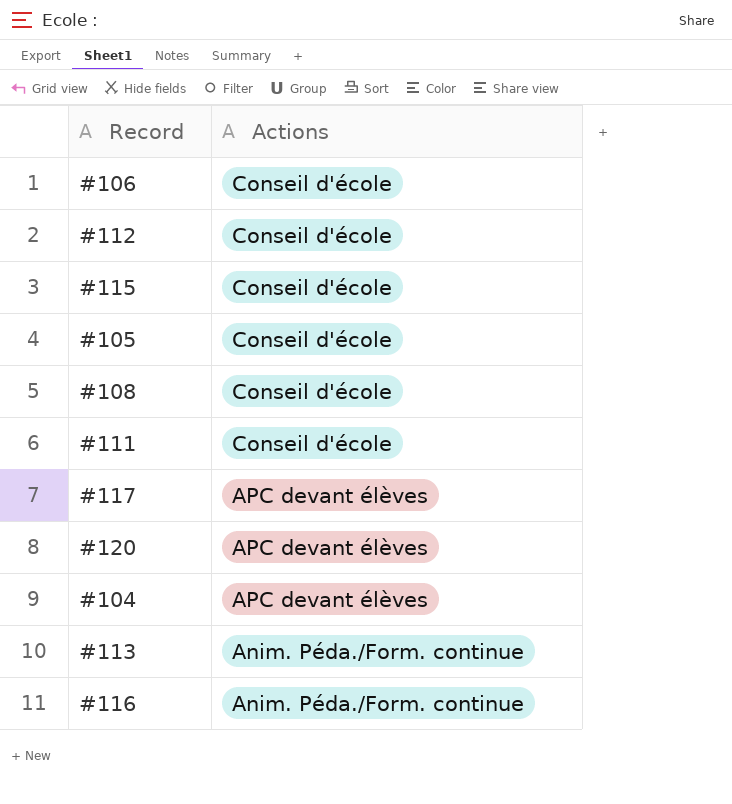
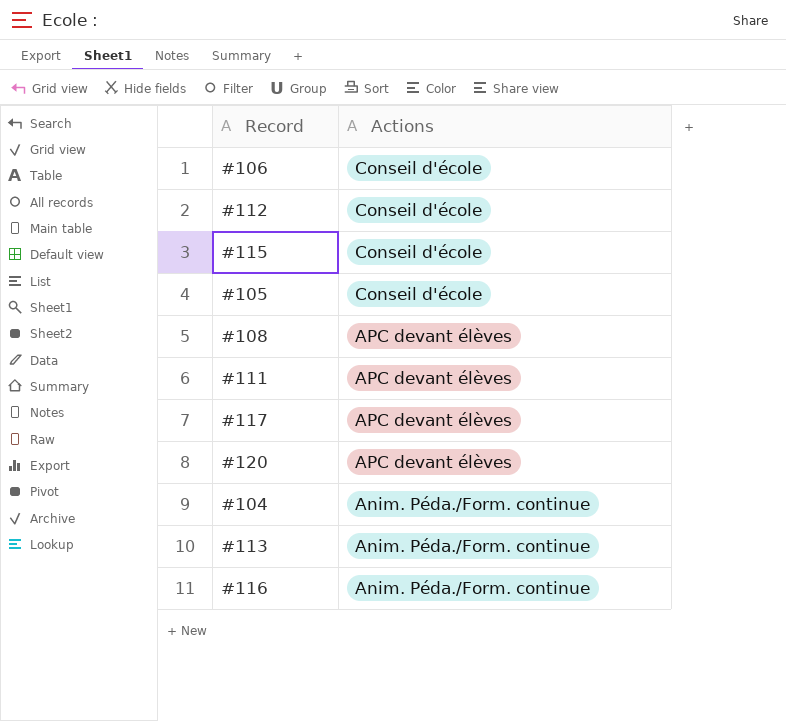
#108 | Actions: Conseil d'école -> APC devant élèves
#111 | Actions: Conseil d'école -> APC devant élèves
#104 | Actions: APC devant élèves -> Anim. Péda./Form. continue

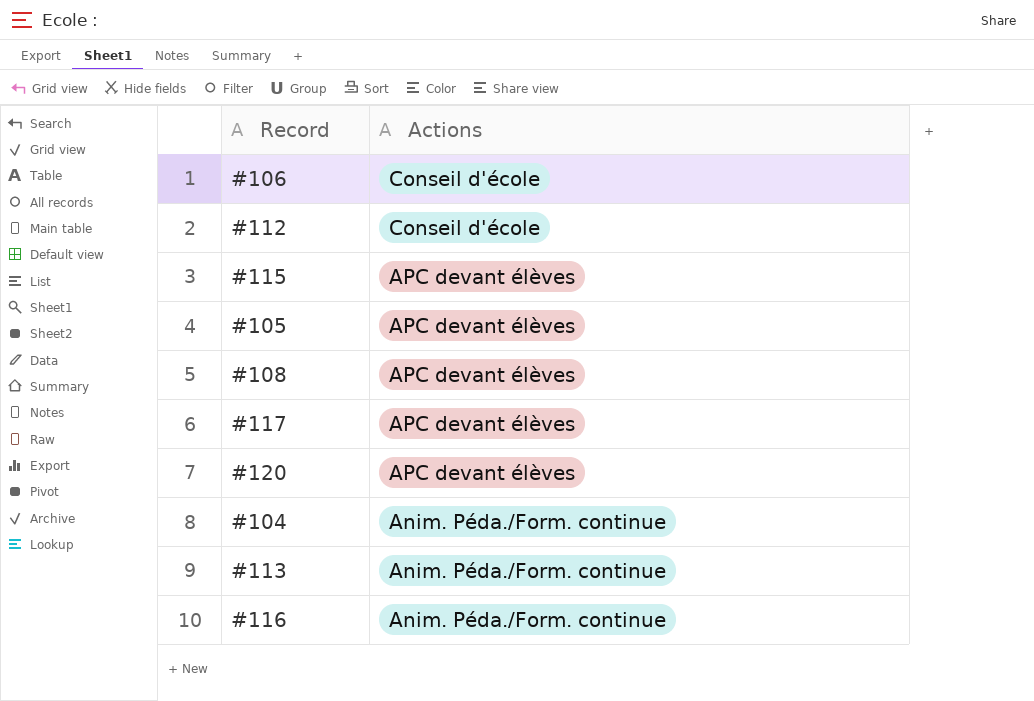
row #111: APC devant élèves -> none
#115 | Actions: Conseil d'école -> APC devant élèves
#105 | Actions: Conseil d'école -> APC devant élèves

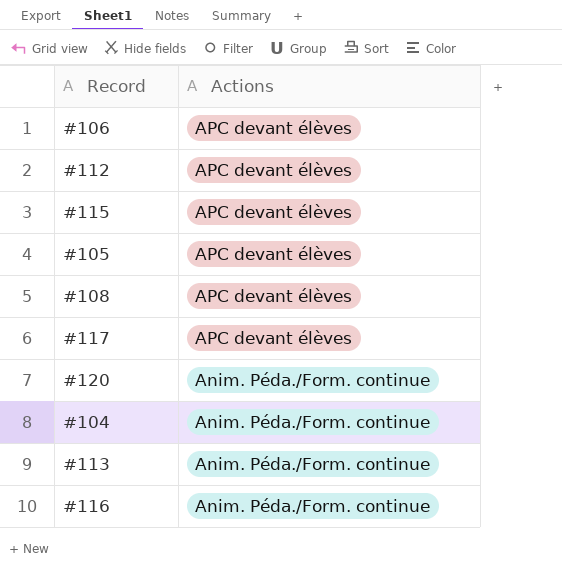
#106 | Actions: Conseil d'école -> APC devant élèves
#112 | Actions: Conseil d'école -> APC devant élèves
#120 | Actions: APC devant élèves -> Anim. Péda./Form. continue

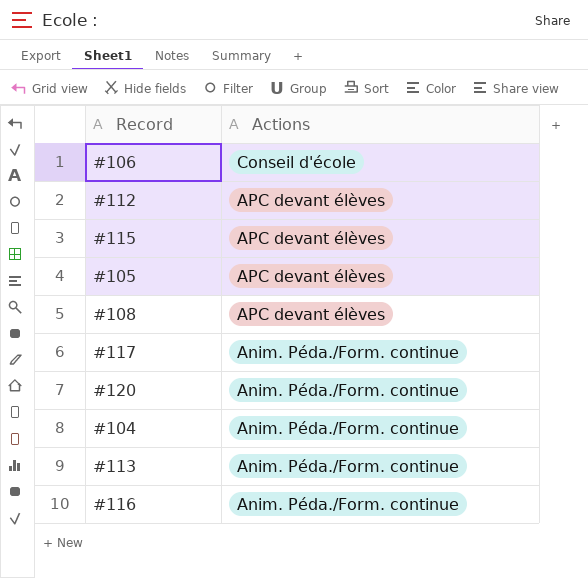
#106 | Actions: APC devant élèves -> Conseil d'école
#117 | Actions: APC devant élèves -> Anim. Péda./Form. continue

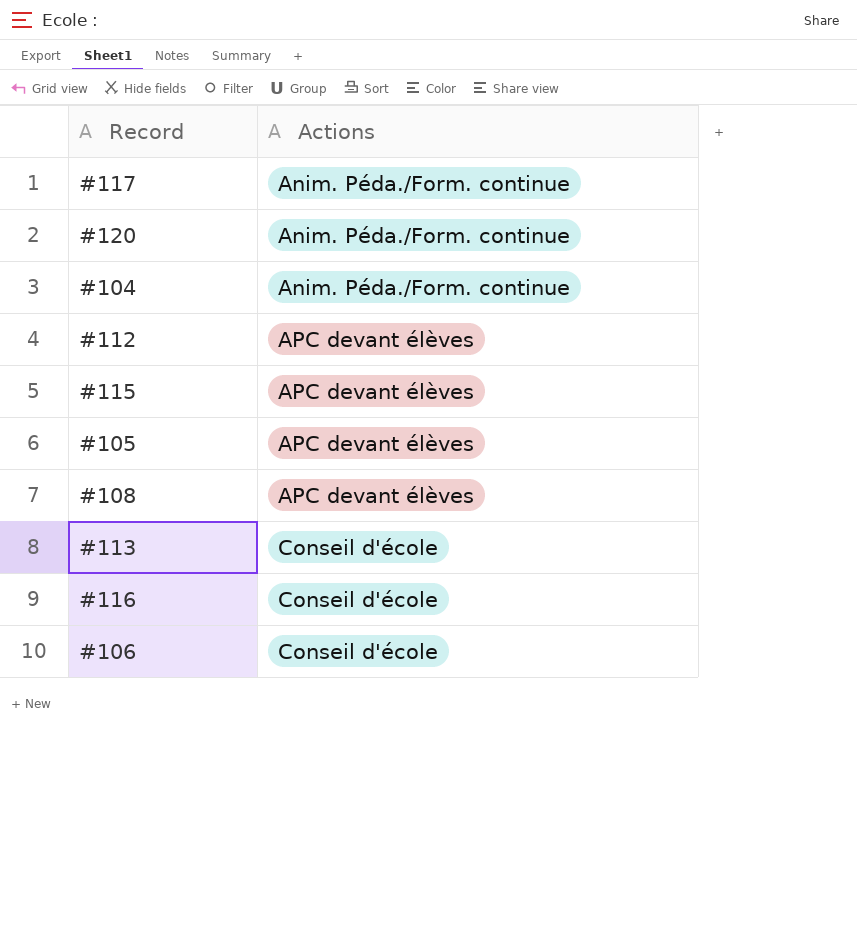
row order: Actions descending -> Actions ascending
#113 | Actions: Anim. Péda./Form. continue -> Conseil d'école
#116 | Actions: Anim. Péda./Form. continue -> Conseil d'école

